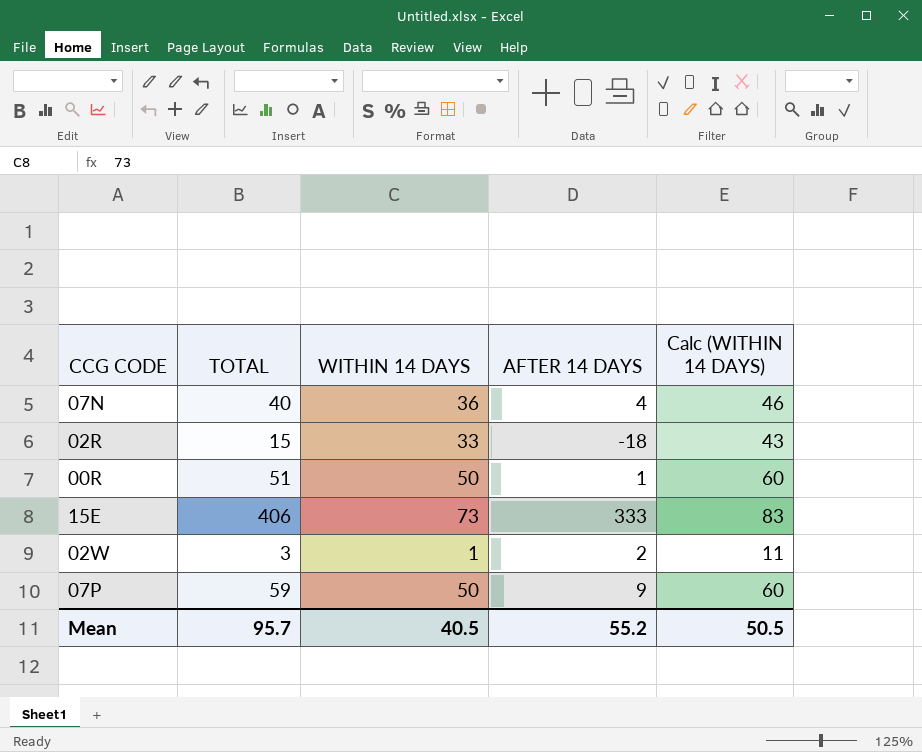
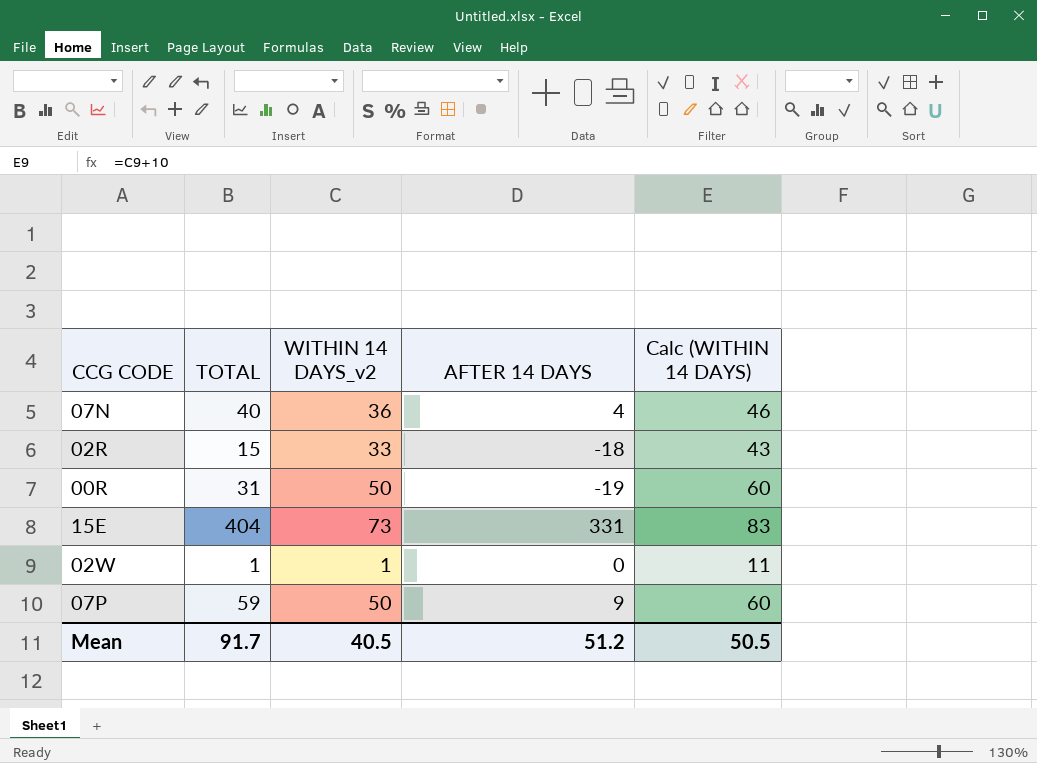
column name: WITHIN 14 DAYS -> WITHIN 14 DAYS_v2
00R | TOTAL: 51 -> 31
00R | AFTER 14 DAYS: 1 -> -19
15E | TOTAL: 406 -> 404
15E | AFTER 14 DAYS: 333 -> 331
02W | TOTAL: 3 -> 1
02W | AFTER 14 DAYS: 2 -> 0
Mean | TOTAL: 95.7 -> 91.7
Mean | AFTER 14 DAYS: 55.2 -> 51.2

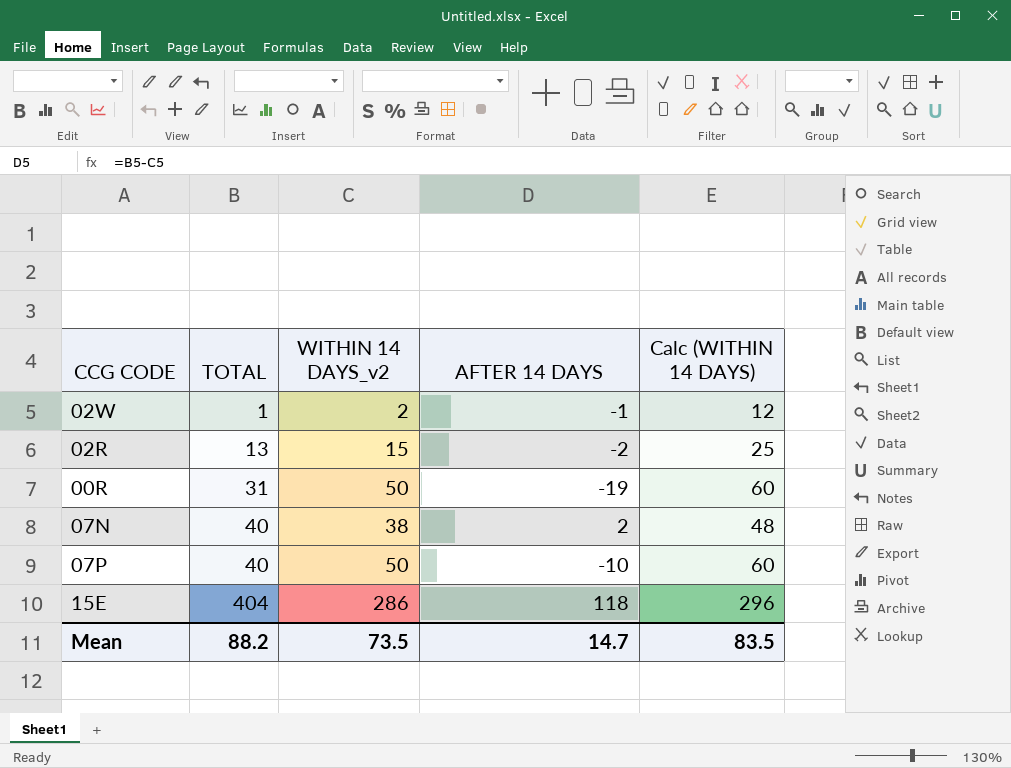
row order: none -> TOTAL ascending
02W | WITHIN 14 DAYS_v2: 1 -> 2
02W | AFTER 14 DAYS: 0 -> -1
02W | Calc (WITHIN 14 DAYS): 11 -> 12
02R | TOTAL: 15 -> 13
02R | WITHIN 14 DAYS_v2: 33 -> 15
02R | AFTER 14 DAYS: -18 -> -2
02R | Calc (WITHIN 14 DAYS): 43 -> 25
07N | WITHIN 14 DAYS_v2: 36 -> 38
07N | AFTER 14 DAYS: 4 -> 2
07N | Calc (WITHIN 14 DAYS): 46 -> 48
07P | TOTAL: 59 -> 40
07P | AFTER 14 DAYS: 9 -> -10
15E | WITHIN 14 DAYS_v2: 73 -> 286
15E | AFTER 14 DAYS: 331 -> 118
15E | Calc (WITHIN 14 DAYS): 83 -> 296
Mean | TOTAL: 91.7 -> 88.2
Mean | WITHIN 14 DAYS_v2: 40.5 -> 73.5
Mean | AFTER 14 DAYS: 51.2 -> 14.7
Mean | Calc (WITHIN 14 DAYS): 50.5 -> 83.5

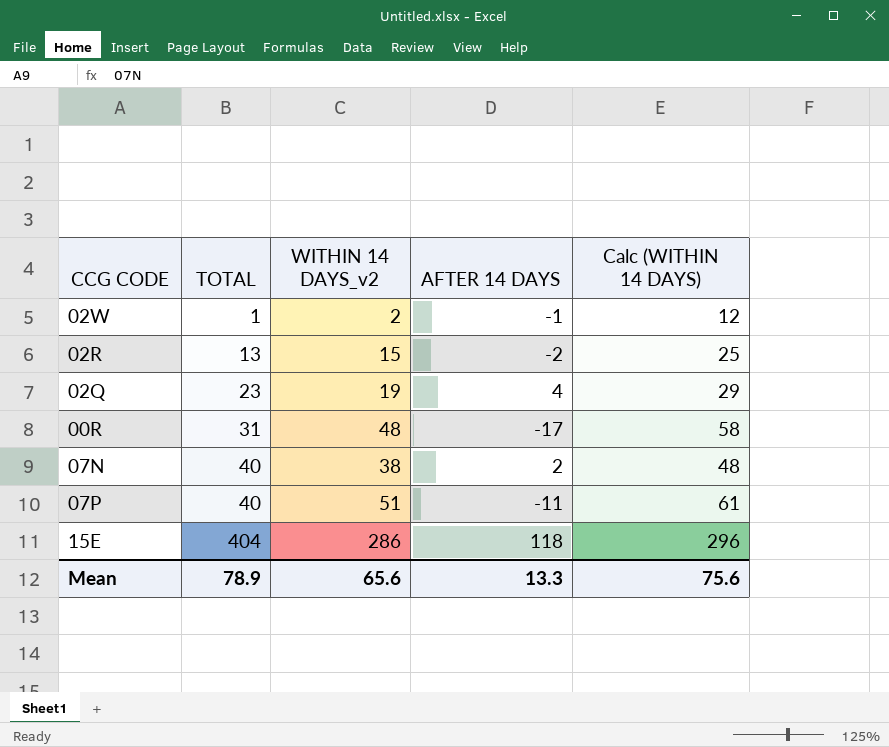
row 02Q: none -> 23 | 19 | 4 | 29
00R | WITHIN 14 DAYS_v2: 50 -> 48
00R | AFTER 14 DAYS: -19 -> -17
00R | Calc (WITHIN 14 DAYS): 60 -> 58
07P | WITHIN 14 DAYS_v2: 50 -> 51
07P | AFTER 14 DAYS: -10 -> -11
07P | Calc (WITHIN 14 DAYS): 60 -> 61
Mean | TOTAL: 88.2 -> 78.9
Mean | WITHIN 14 DAYS_v2: 73.5 -> 65.6
Mean | AFTER 14 DAYS: 14.7 -> 13.3
Mean | Calc (WITHIN 14 DAYS): 83.5 -> 75.6

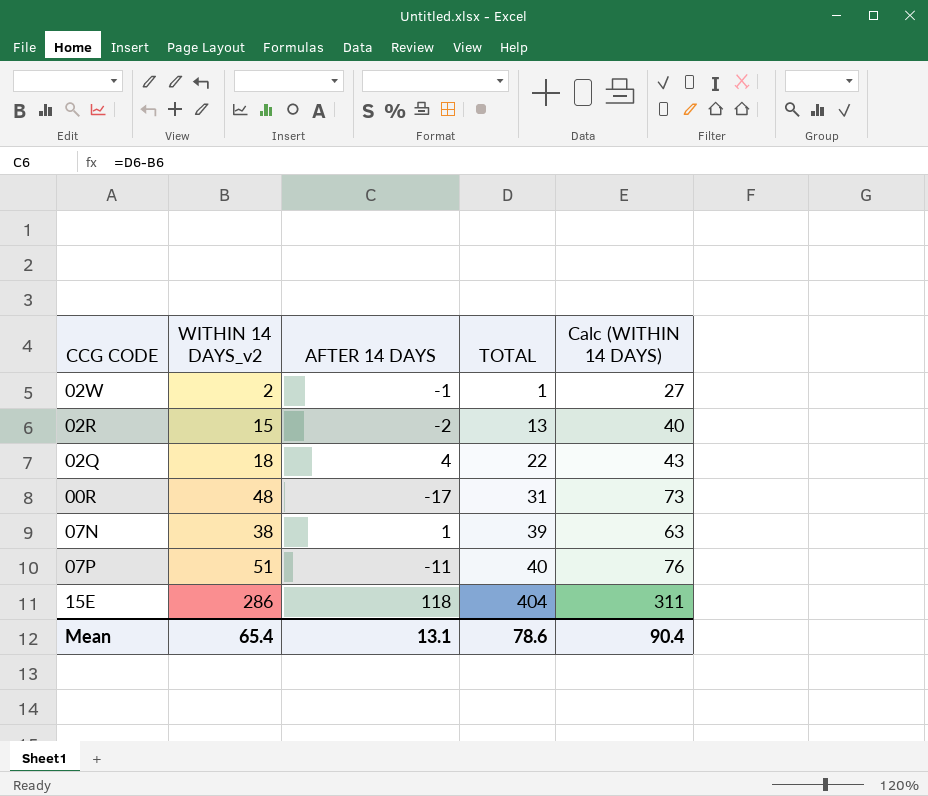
column TOTAL | position: 2 -> 4
column Calc (WITHIN 14 DAYS) | formula: [WITHIN 14 DAYS_v2] + 10 -> [WITHIN 14 DAYS_v2] + 25
02Q | WITHIN 14 DAYS_v2: 19 -> 18
02Q | TOTAL: 23 -> 22
07N | AFTER 14 DAYS: 2 -> 1
07N | TOTAL: 40 -> 39
Mean | WITHIN 14 DAYS_v2: 65.6 -> 65.4
Mean | AFTER 14 DAYS: 13.3 -> 13.1
Mean | TOTAL: 78.9 -> 78.6
Mean | Calc (WITHIN 14 DAYS): 75.6 -> 90.4

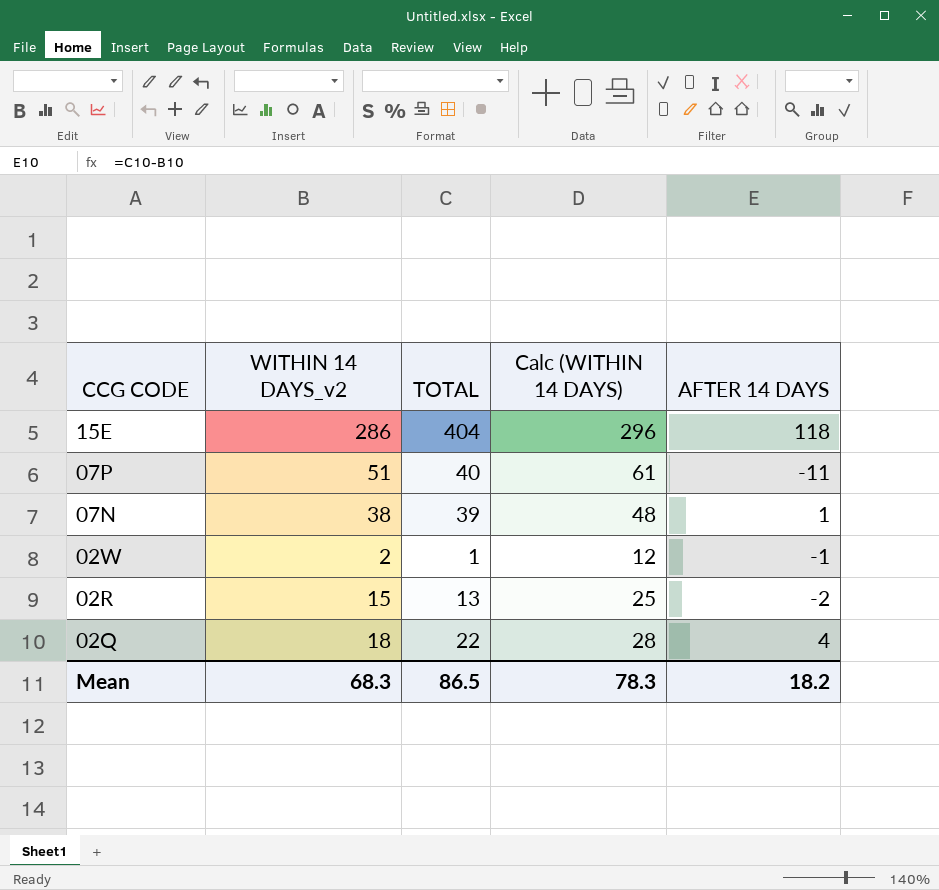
row order: TOTAL ascending -> CCG CODE descending
column Calc (WITHIN 14 DAYS) | formula: [WITHIN 14 DAYS_v2] + 25 -> [WITHIN 14 DAYS_v2] + 10
column AFTER 14 DAYS | position: 3 -> 5
row 00R: 48 | -17 | 31 | 73 -> none
Mean | WITHIN 14 DAYS_v2: 65.4 -> 68.3
Mean | TOTAL: 78.6 -> 86.5
Mean | Calc (WITHIN 14 DAYS): 90.4 -> 78.3
Mean | AFTER 14 DAYS: 13.1 -> 18.2

